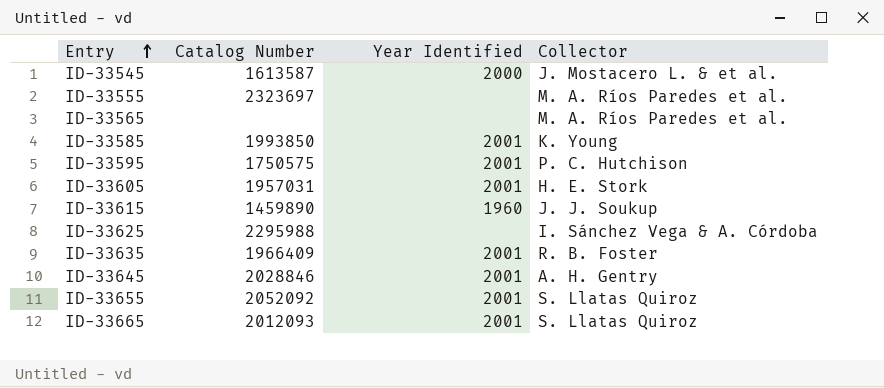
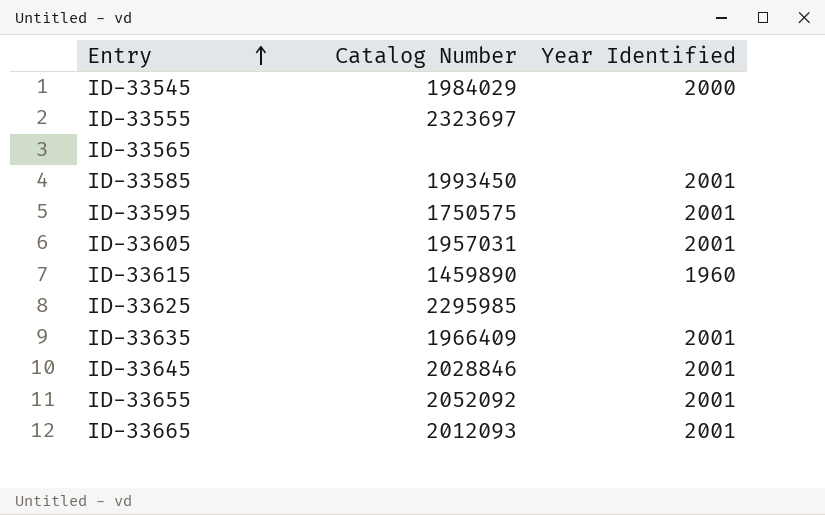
column Collector | position: 4 -> none
ID-33545 | Catalog Number: 1613587 -> 1984029
ID-33585 | Catalog Number: 1993850 -> 1993450
ID-33625 | Catalog Number: 2295988 -> 2295985

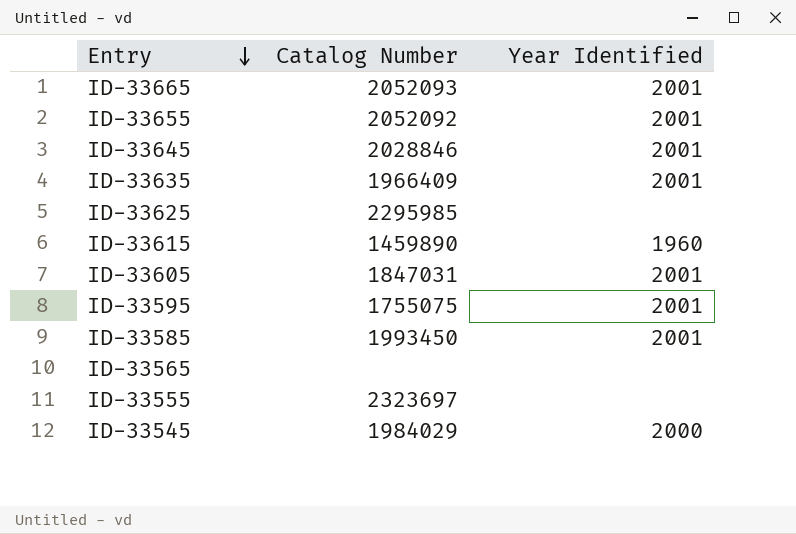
row order: Entry ascending -> Entry descending
ID-33665 | Catalog Number: 2012093 -> 2052093
ID-33605 | Catalog Number: 1957031 -> 1847031
ID-33595 | Catalog Number: 1750575 -> 1755075

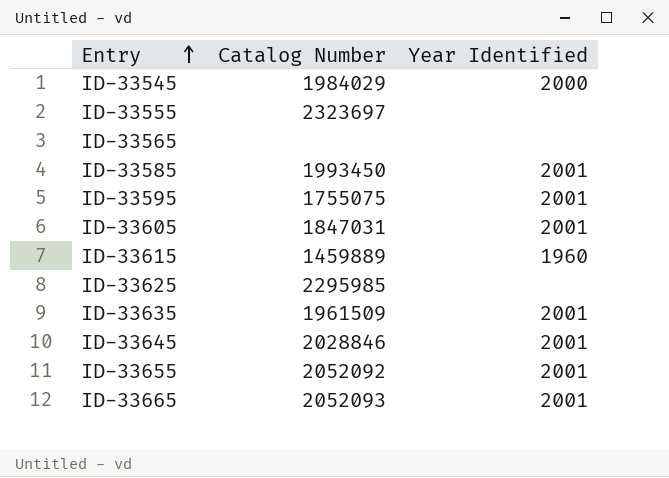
row order: Entry descending -> Entry ascending
ID-33615 | Catalog Number: 1459890 -> 1459889
ID-33635 | Catalog Number: 1966409 -> 1961509

